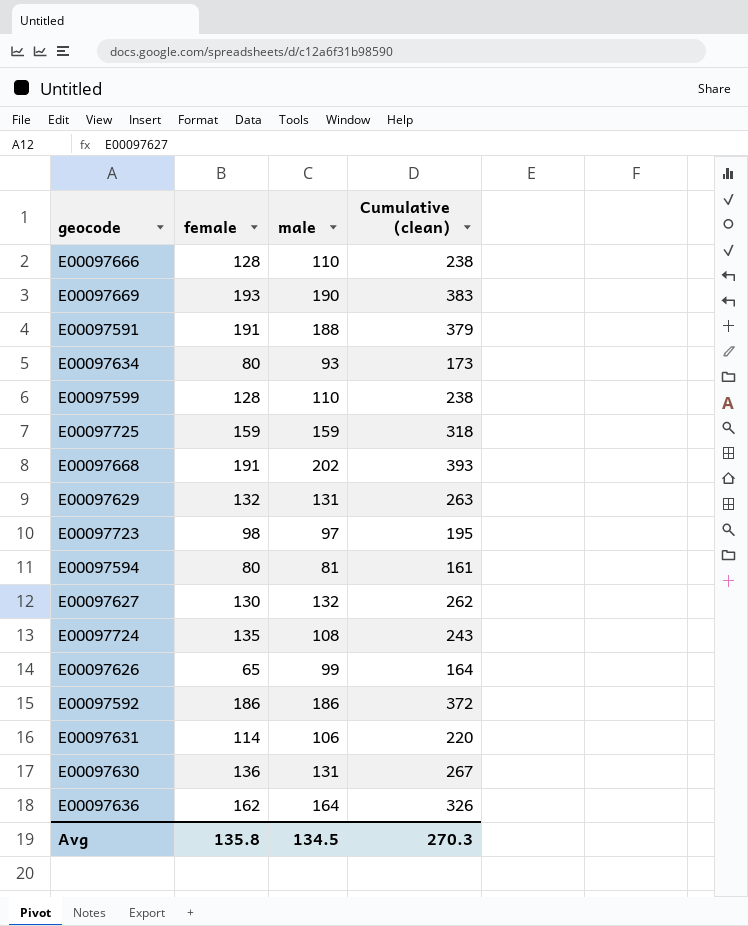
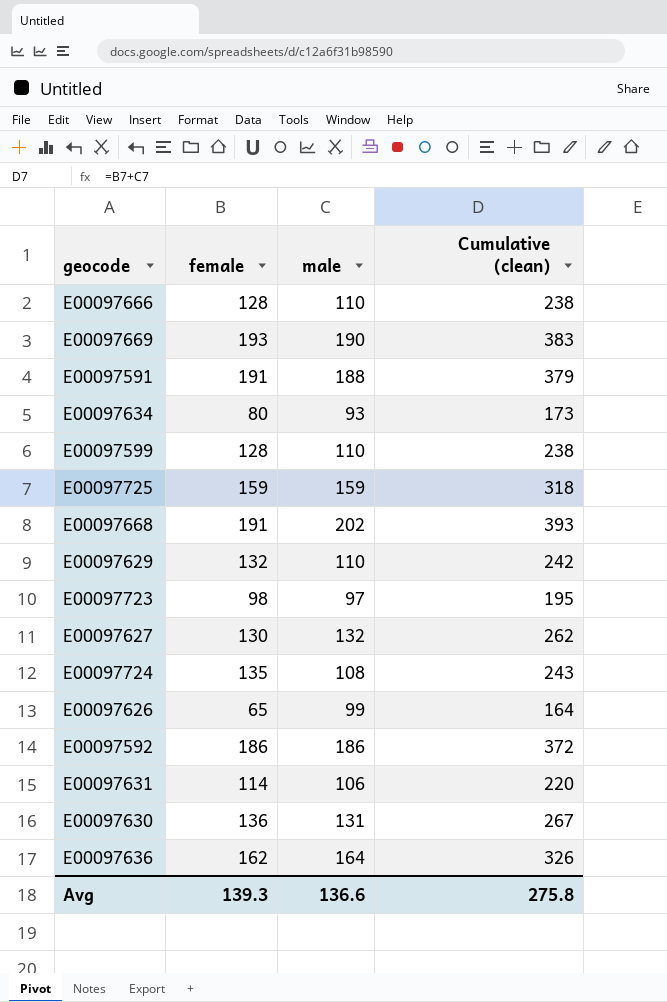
row E00097594: 80 | 81 | 161 -> none
E00097629 | male: 131 -> 110
E00097629 | Cumulative (clean): 263 -> 242
Avg | female: 135.8 -> 139.3
Avg | male: 134.5 -> 136.6
Avg | Cumulative (clean): 270.3 -> 275.8

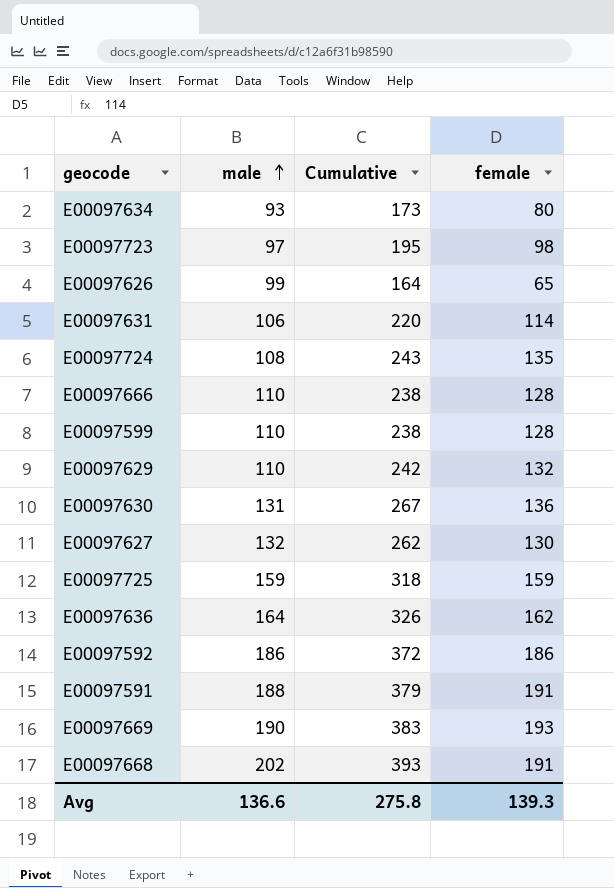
row order: none -> male ascending
column name: Cumulative (clean) -> Cumulative
column female | position: 2 -> 4

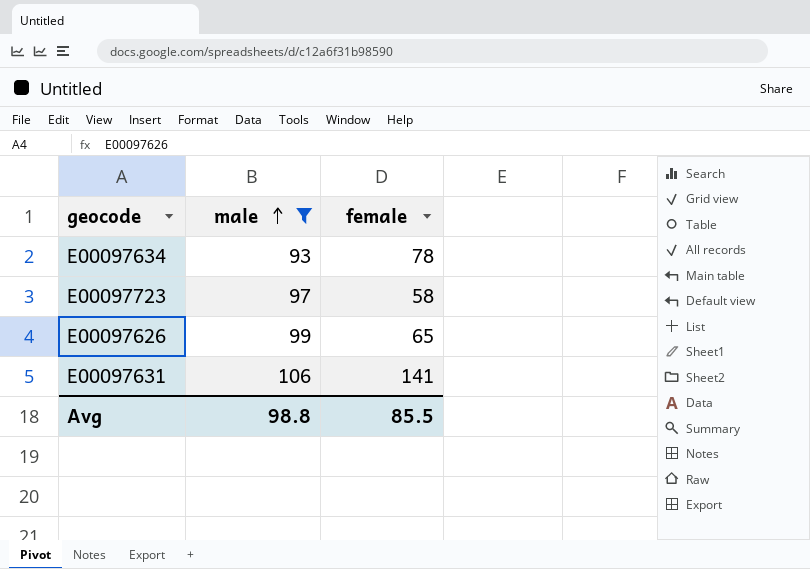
filter: none -> male <= 106
column Cumulative | formula: [male] + [female] -> none
E00097634 | female: 80 -> 78
E00097723 | female: 98 -> 58
E00097631 | female: 114 -> 141
Avg | male: 136.6 -> 98.8
Avg | female: 139.3 -> 85.5

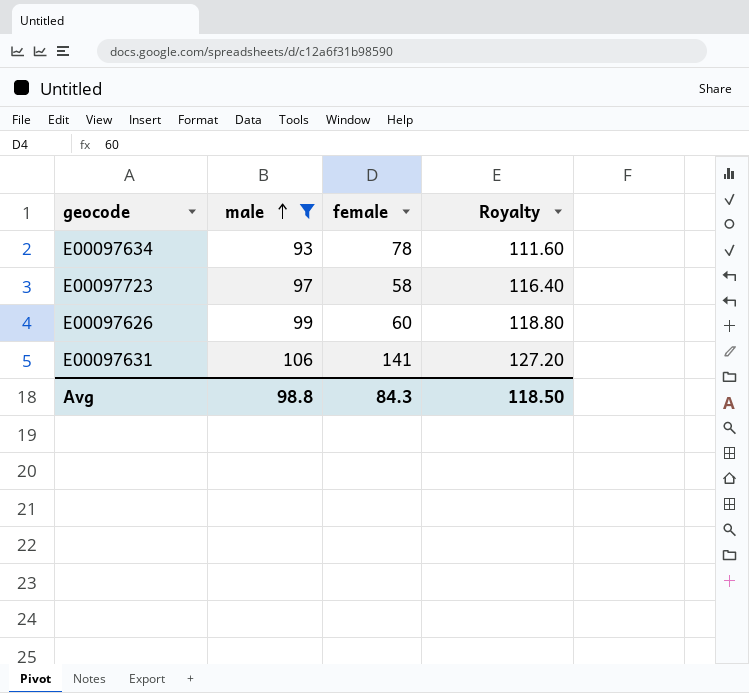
column Royalty | formula: none -> [male] * 1.2
E00097626 | female: 65 -> 60
Avg | female: 85.5 -> 84.3

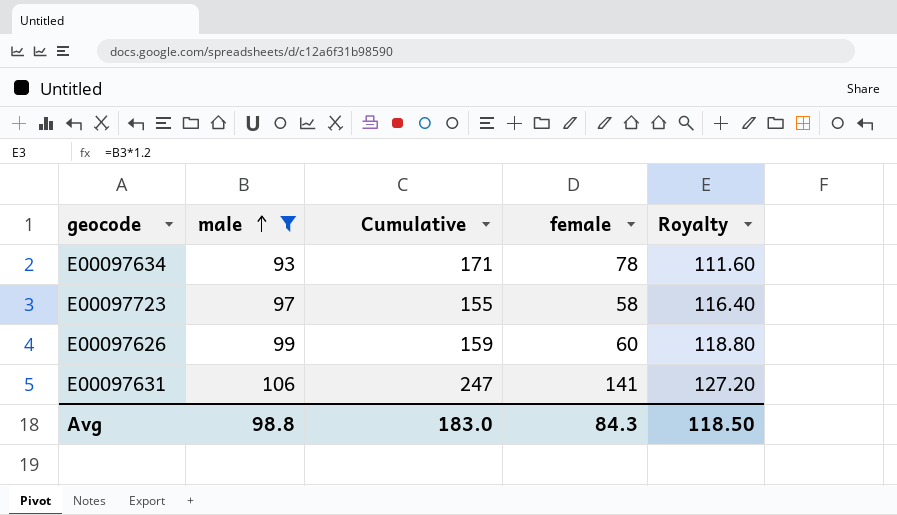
column Cumulative | formula: none -> [male] + [female]

